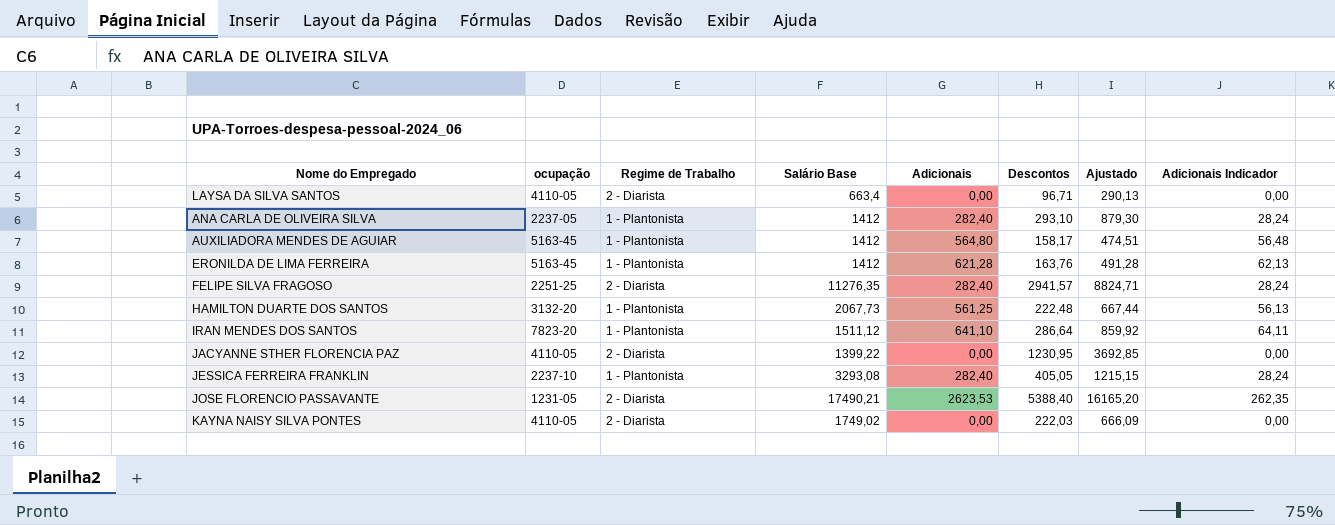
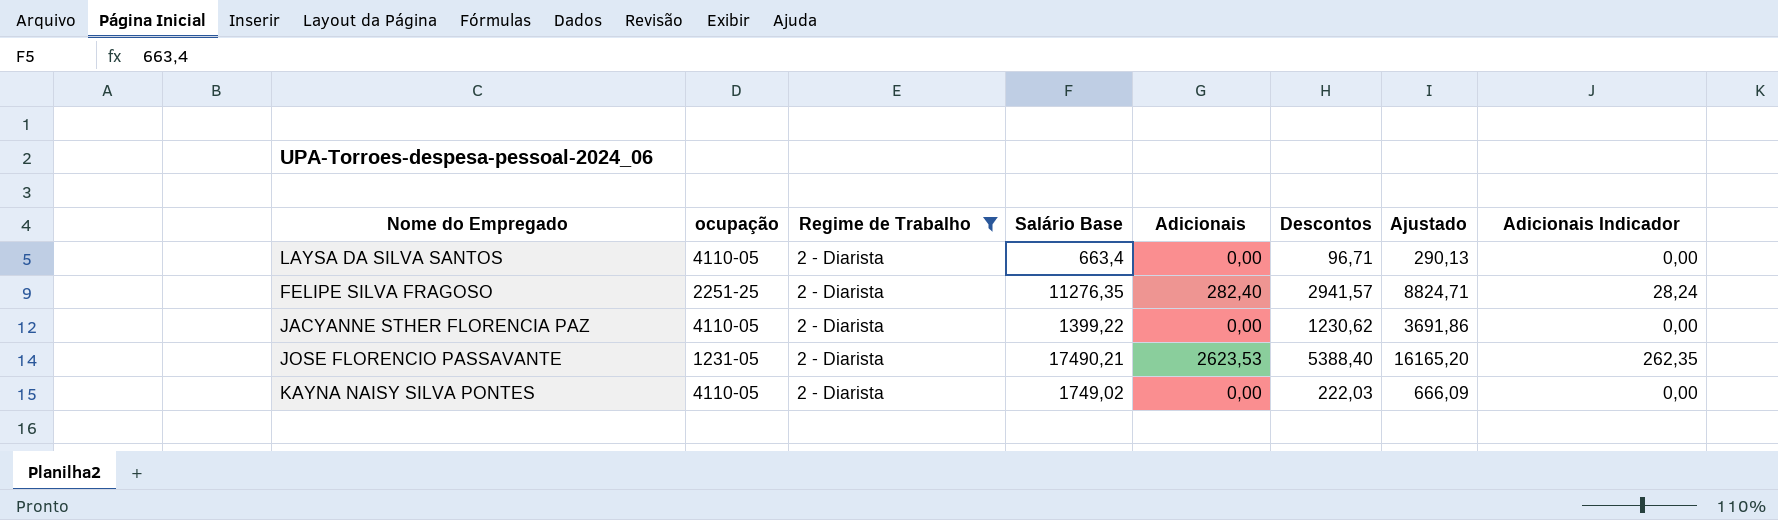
filter: none -> Regime de Trabalho = 2 - Diarista
JACYANNE STHER FLORENCIA PAZ | Descontos: 1230,95 -> 1230,62
JACYANNE STHER FLORENCIA PAZ | Ajustado: 3692,85 -> 3691,86

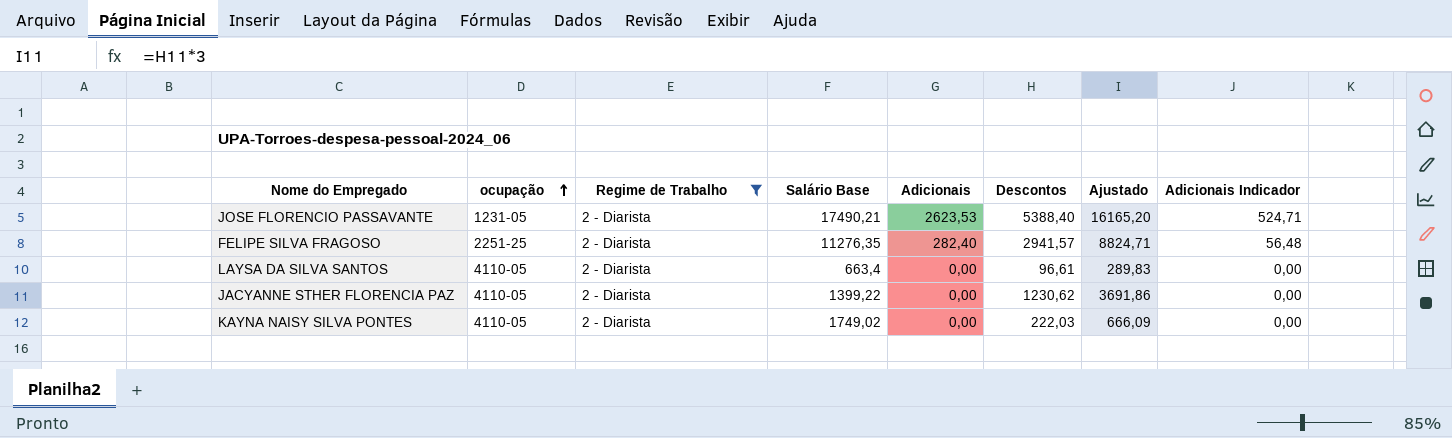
row order: none -> ocupação ascending
column Adicionais Indicador | formula: [Adicionais] * 0,1 -> [Adicionais] * 0,2
LAYSA DA SILVA SANTOS | Descontos: 96,71 -> 96,61
LAYSA DA SILVA SANTOS | Ajustado: 290,13 -> 289,83

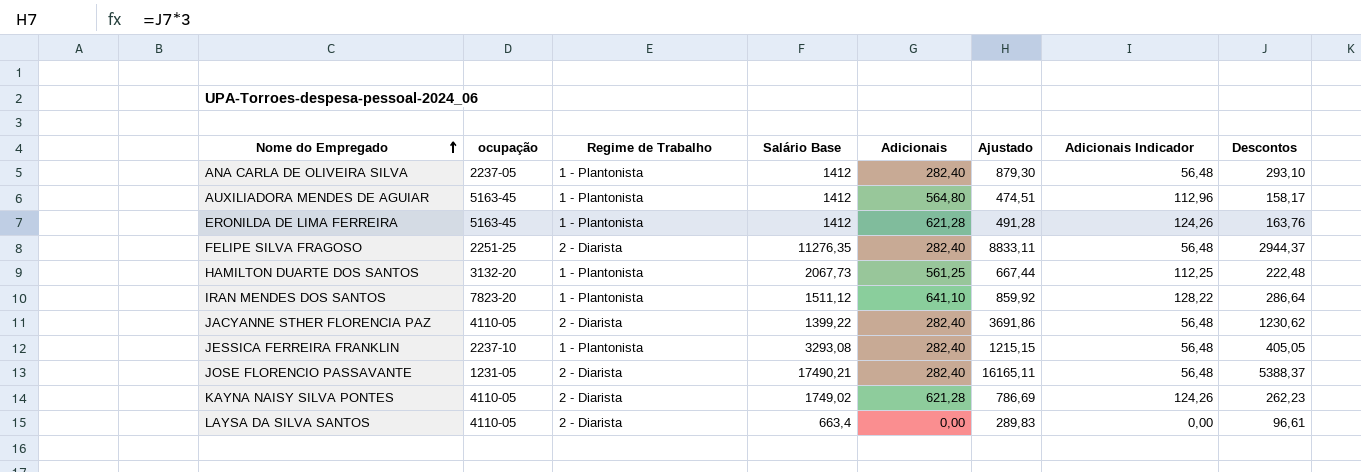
filter: Regime de Trabalho = 2 - Diarista -> none
row order: ocupação ascending -> Nome do Empregado ascending
column Descontos | position: 6 -> 8
FELIPE SILVA FRAGOSO | Ajustado: 8824,71 -> 8833,11
FELIPE SILVA FRAGOSO | Descontos: 2941,57 -> 2944,37
JACYANNE STHER FLORENCIA PAZ | Adicionais: 0,00 -> 282,40
JACYANNE STHER FLORENCIA PAZ | Adicionais Indicador: 0,00 -> 56,48
JOSE FLORENCIO PASSAVANTE | Adicionais: 2623,53 -> 282,40
JOSE FLORENCIO PASSAVANTE | Ajustado: 16165,20 -> 16165,11
JOSE FLORENCIO PASSAVANTE | Adicionais Indicador: 524,71 -> 56,48
JOSE FLORENCIO PASSAVANTE | Descontos: 5388,40 -> 5388,37
KAYNA NAISY SILVA PONTES | Adicionais: 0,00 -> 621,28
KAYNA NAISY SILVA PONTES | Ajustado: 666,09 -> 786,69
KAYNA NAISY SILVA PONTES | Adicionais Indicador: 0,00 -> 124,26
KAYNA NAISY SILVA PONTES | Descontos: 222,03 -> 262,23

